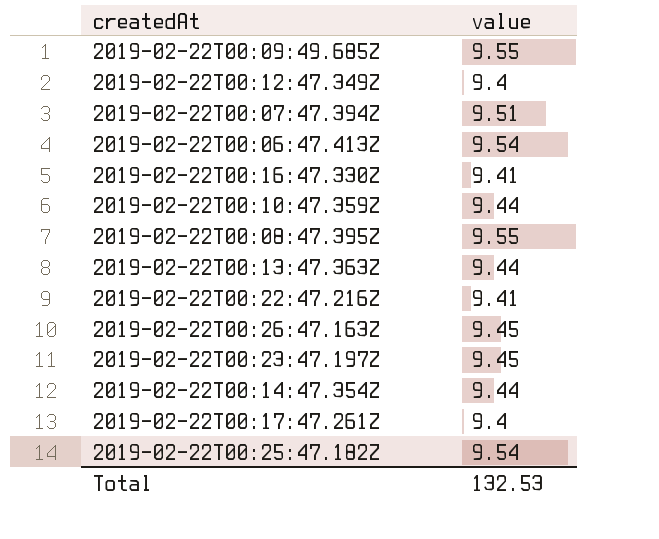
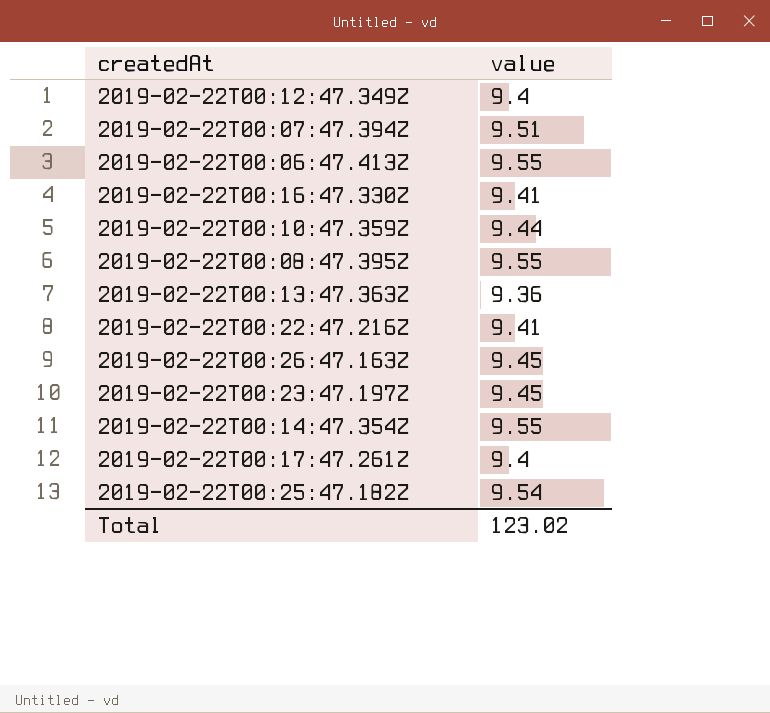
row 2019-02-22T00:09:49.685Z: 9.55 -> none
2019-02-22T00:06:47.413Z | value: 9.54 -> 9.55
2019-02-22T00:13:47.363Z | value: 9.44 -> 9.36
2019-02-22T00:14:47.354Z | value: 9.44 -> 9.55
Total | value: 132.53 -> 123.02

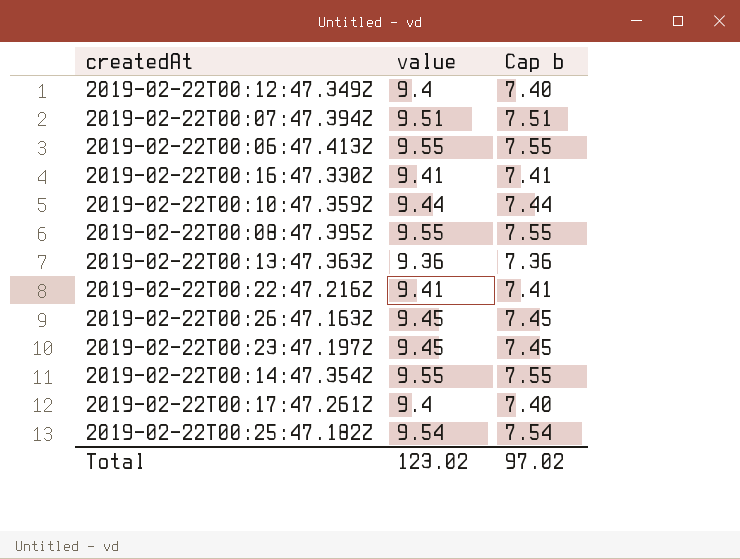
column Cap b | formula: none -> [value] - 2

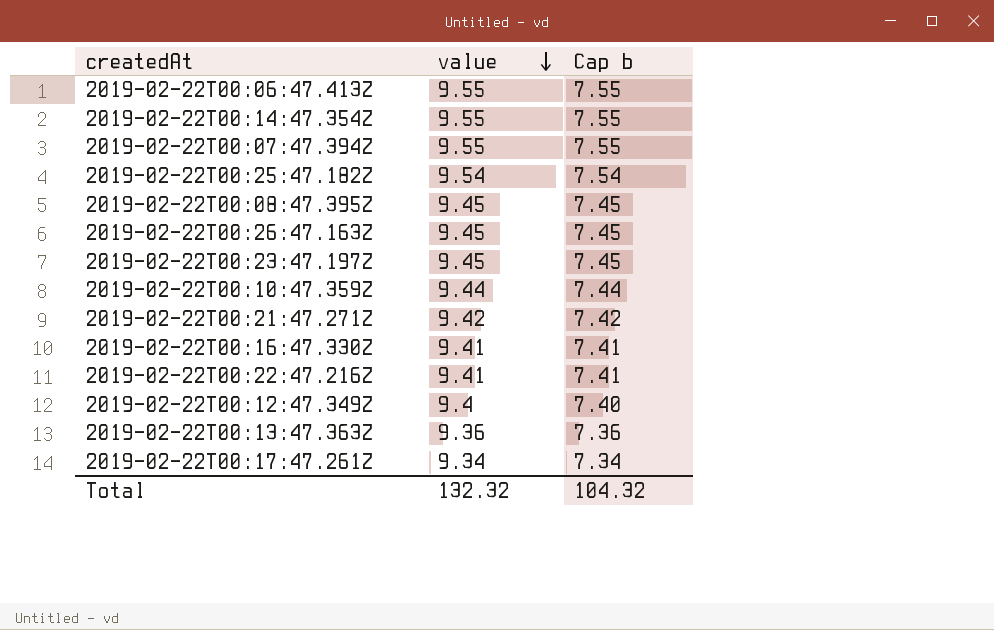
row order: none -> value descending
2019-02-22T00:07:47.394Z | value: 9.51 -> 9.55
2019-02-22T00:07:47.394Z | Cap b: 7.51 -> 7.55
2019-02-22T00:08:47.395Z | value: 9.55 -> 9.45
2019-02-22T00:08:47.395Z | Cap b: 7.55 -> 7.45
row 2019-02-22T00:21:47.271Z: none -> 9.42 | 7.42
2019-02-22T00:17:47.261Z | value: 9.4 -> 9.34
2019-02-22T00:17:47.261Z | Cap b: 7.40 -> 7.34
Total | value: 123.02 -> 132.32
Total | Cap b: 97.02 -> 104.32

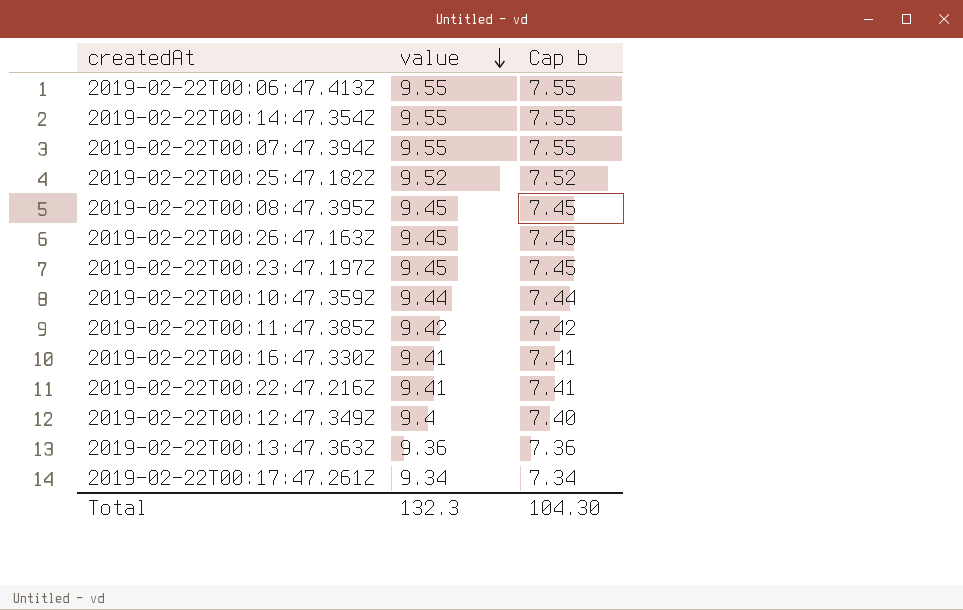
row 2019-02-22T00:21:47.271Z: 9.42 | 7.42 -> none
2019-02-22T00:25:47.182Z | value: 9.54 -> 9.52
2019-02-22T00:25:47.182Z | Cap b: 7.54 -> 7.52
row 2019-02-22T00:11:47.385Z: none -> 9.42 | 7.42
Total | value: 132.32 -> 132.3
Total | Cap b: 104.32 -> 104.30

